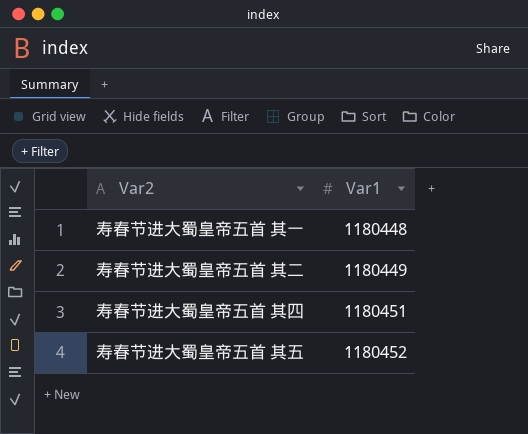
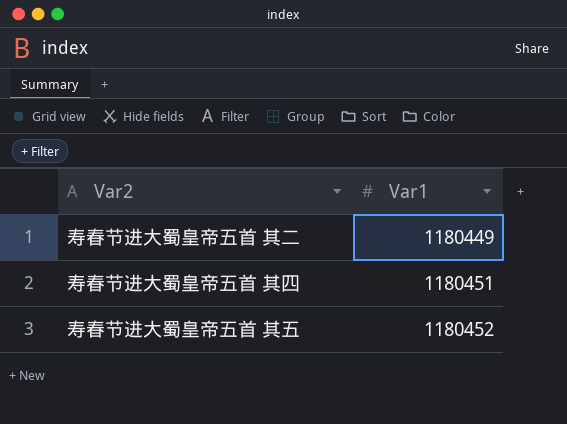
row 寿春节进大蜀皇帝五首 其一: 1180448 -> none

